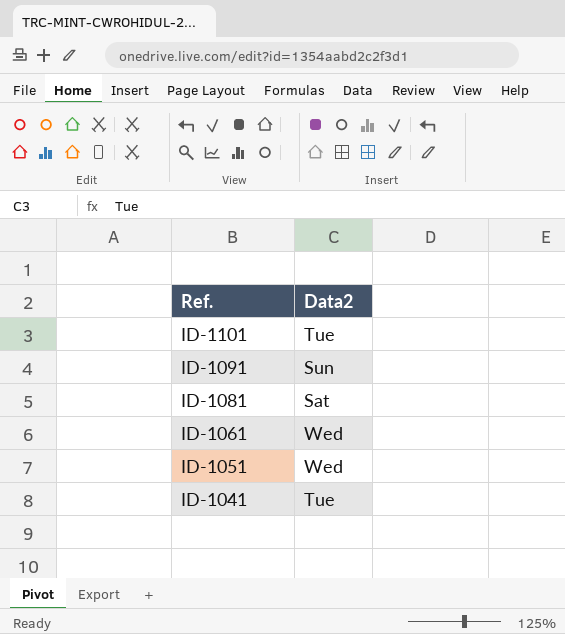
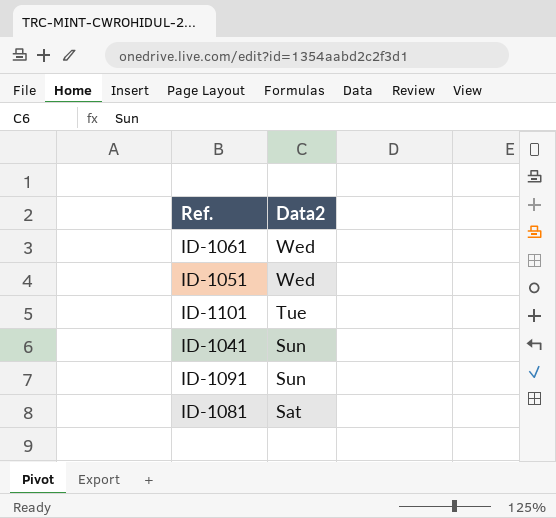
row order: Ref. descending -> Data2 descending
ID-1041 | Data2: Tue -> Sun

